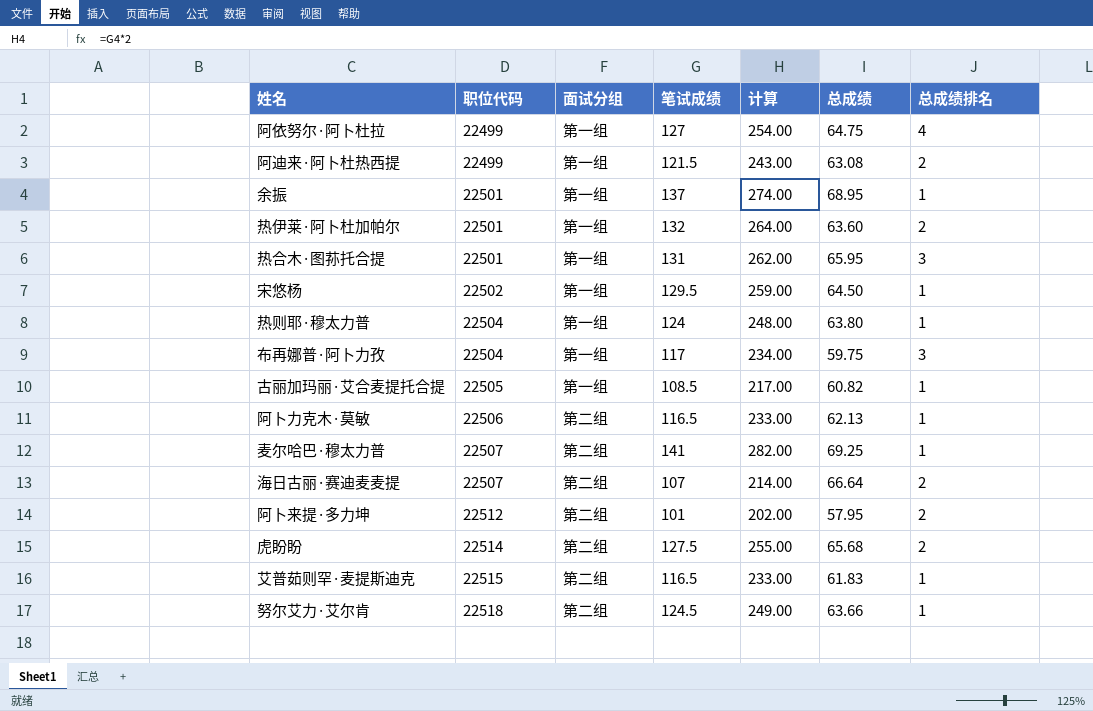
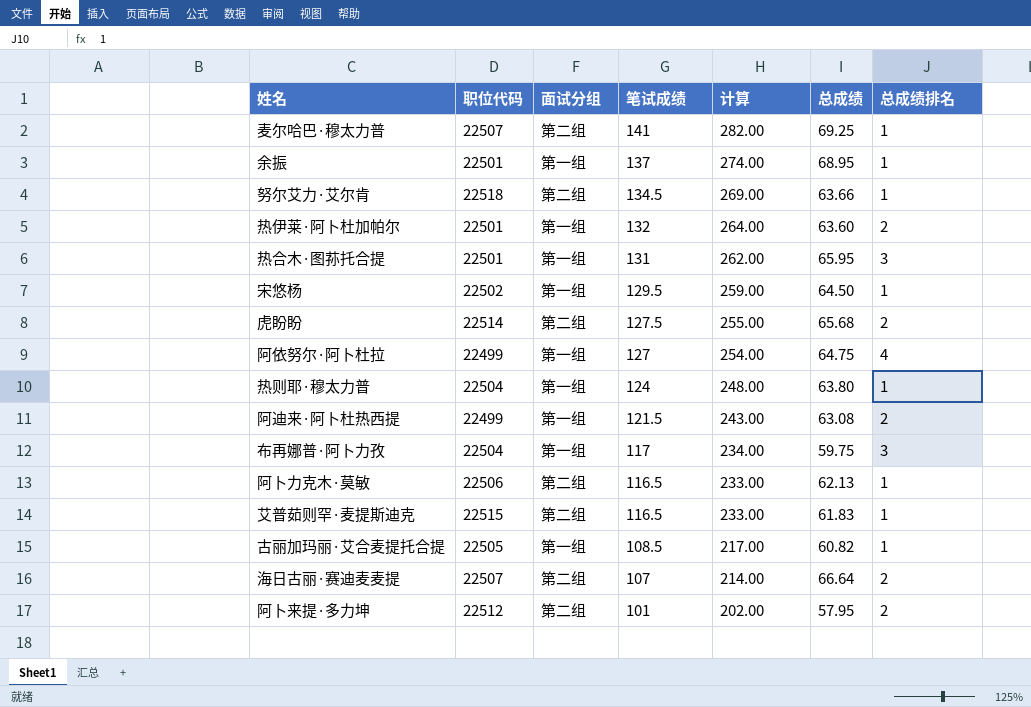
row order: 职位代码 ascending -> 笔试成绩 descending
努尔艾力·艾尔肯 | 笔试成绩: 124.5 -> 134.5
努尔艾力·艾尔肯 | 计算: 249.00 -> 269.00

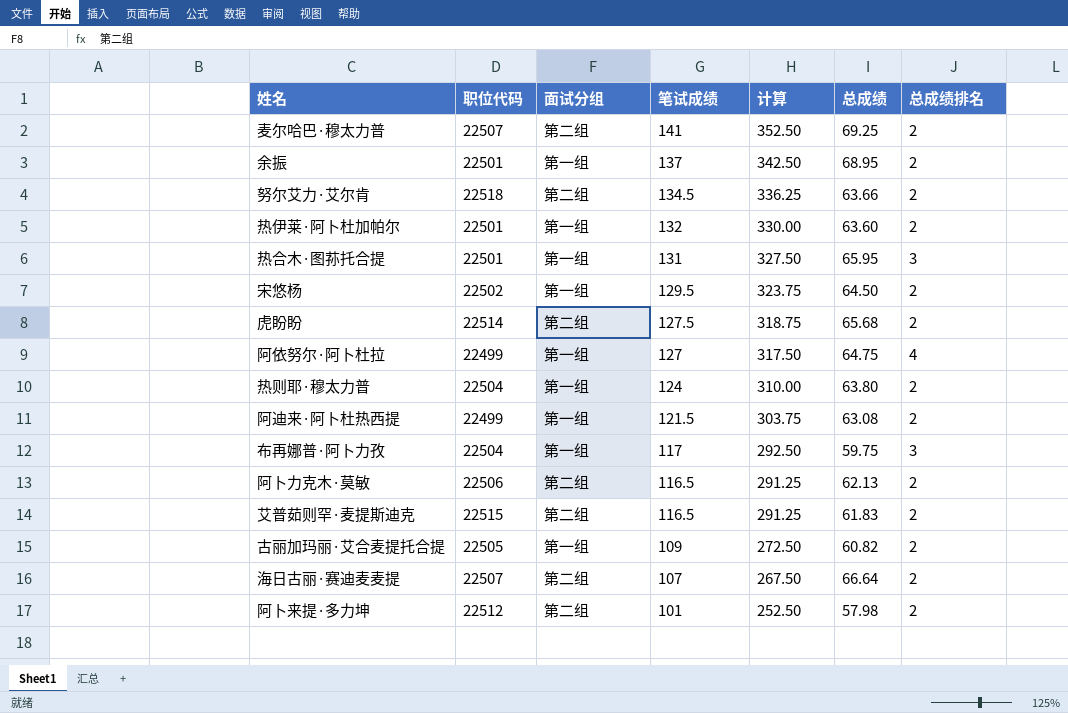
column 计算 | formula: [笔试成绩] * 2 -> [笔试成绩] * 2.5
麦尔哈巴·穆太力普 | 总成绩排名: 1 -> 2
余振 | 总成绩排名: 1 -> 2
努尔艾力·艾尔肯 | 总成绩排名: 1 -> 2
宋悠杨 | 总成绩排名: 1 -> 2
热则耶·穆太力普 | 总成绩排名: 1 -> 2
阿卜力克木·莫敏 | 总成绩排名: 1 -> 2
艾普茹则罕·麦提斯迪克 | 总成绩排名: 1 -> 2
古丽加玛丽·艾合麦提托合提 | 笔试成绩: 108.5 -> 109
古丽加玛丽·艾合麦提托合提 | 总成绩排名: 1 -> 2
阿卜来提·多力坤 | 总成绩: 57.95 -> 57.98

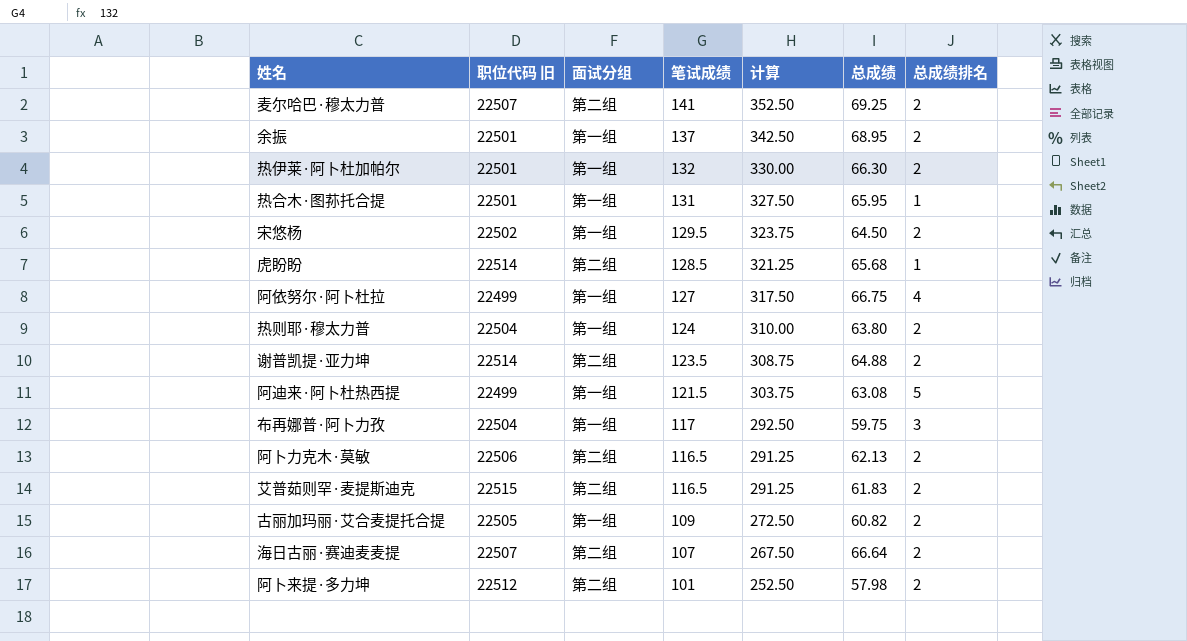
column name: 职位代码 -> 职位代码 旧
row 努尔艾力·艾尔肯: 22518 | 第二组 | 134.5 | 336.25 | 63.66 | 2 -> none
热伊莱·阿卜杜加帕尔 | 总成绩: 63.60 -> 66.30
热合木·图荪托合提 | 总成绩排名: 3 -> 1
虎盼盼 | 笔试成绩: 127.5 -> 128.5
虎盼盼 | 计算: 318.75 -> 321.25
虎盼盼 | 总成绩排名: 2 -> 1
阿依努尔·阿卜杜拉 | 总成绩: 64.75 -> 66.75
row 谢普凯提·亚力坤: none -> 22514 | 第二组 | 123.5 | 308.75 | 64.88 | 2
阿迪来·阿卜杜热西提 | 总成绩排名: 2 -> 5

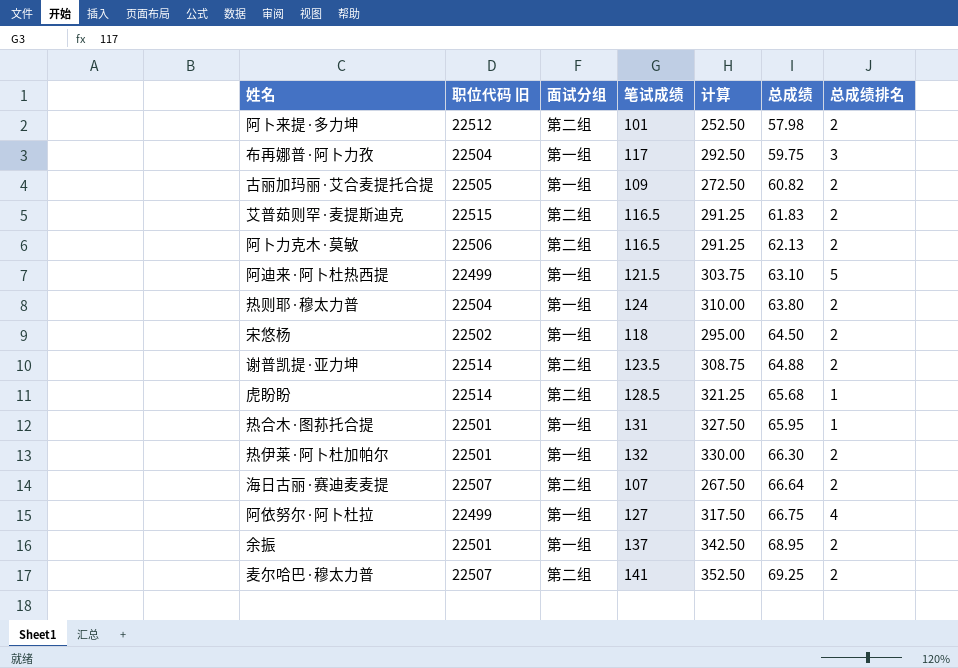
row order: 笔试成绩 descending -> 总成绩 ascending
阿迪来·阿卜杜热西提 | 总成绩: 63.08 -> 63.10
宋悠杨 | 笔试成绩: 129.5 -> 118
宋悠杨 | 计算: 323.75 -> 295.00

